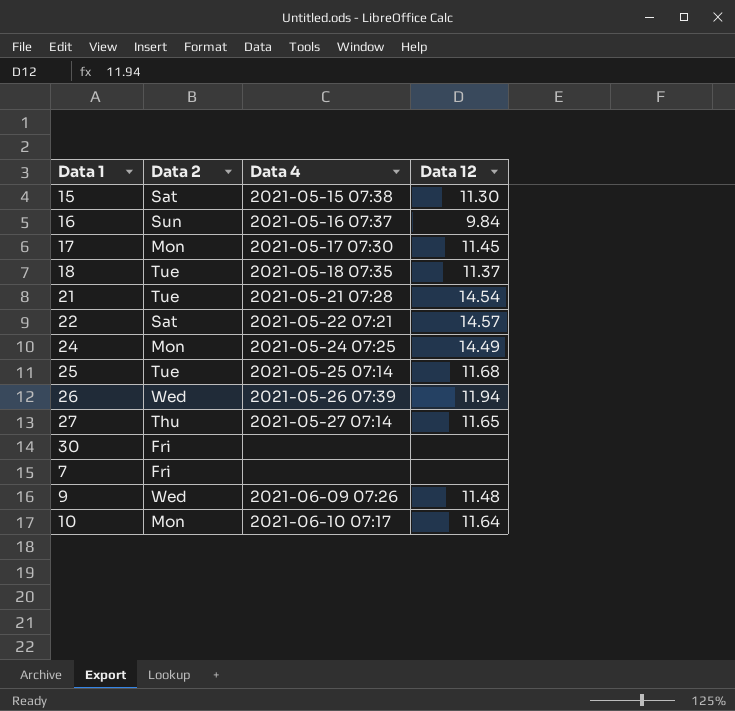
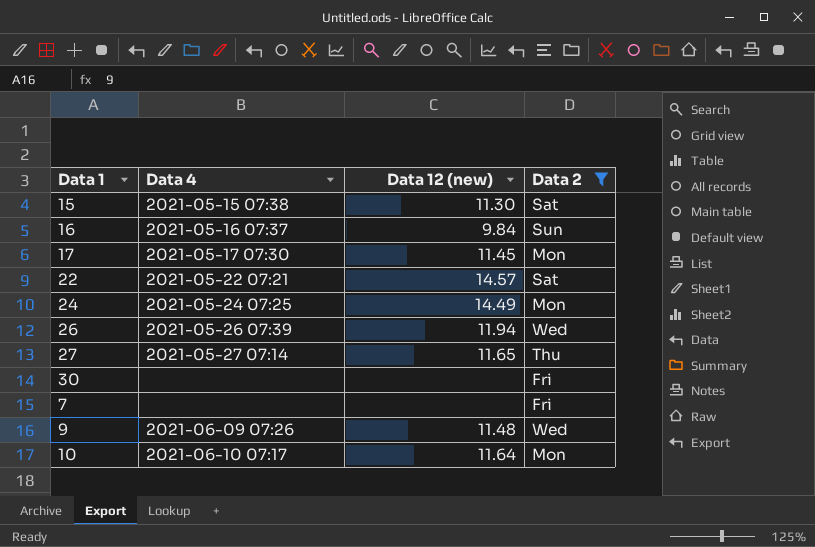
filter: none -> Data 2 != Tue
column name: Data 12 -> Data 12 (new)
column Data 2 | position: 2 -> 4

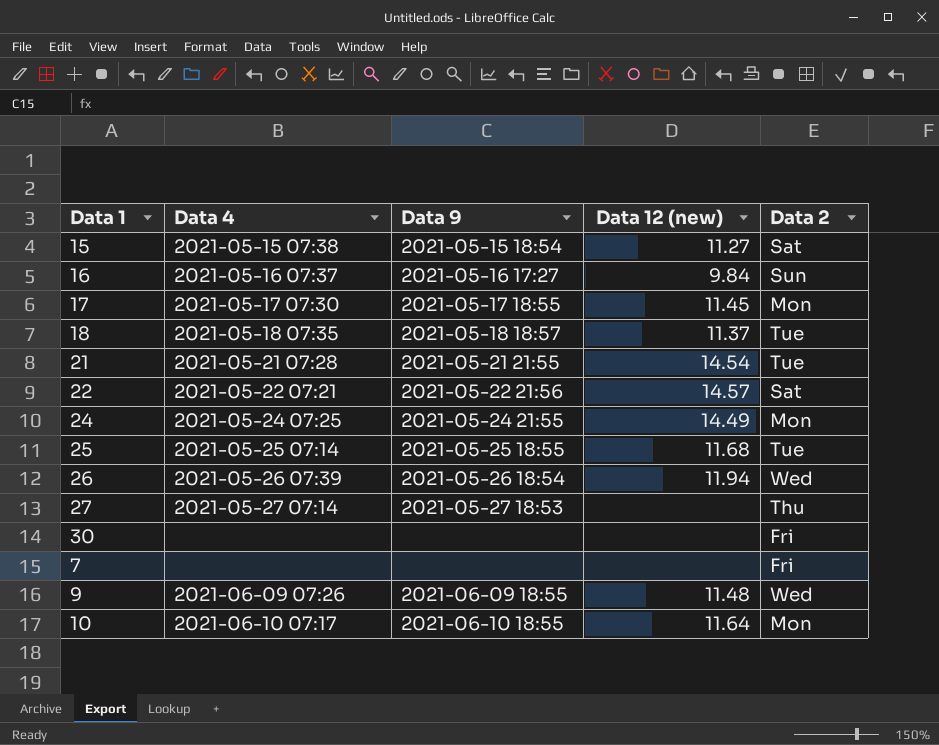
filter: Data 2 != Tue -> none
column Data 9 | position: none -> 3
15 | Data 12 (new): 11.30 -> 11.27
27 | Data 12 (new): 11.65 -> none

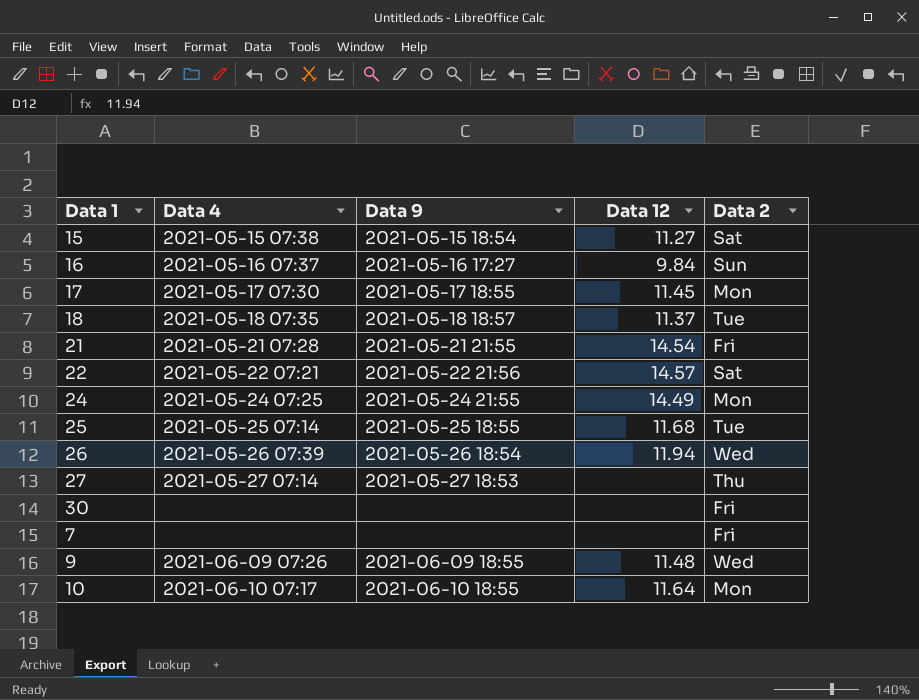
column name: Data 12 (new) -> Data 12
21 | Data 2: Tue -> Fri

